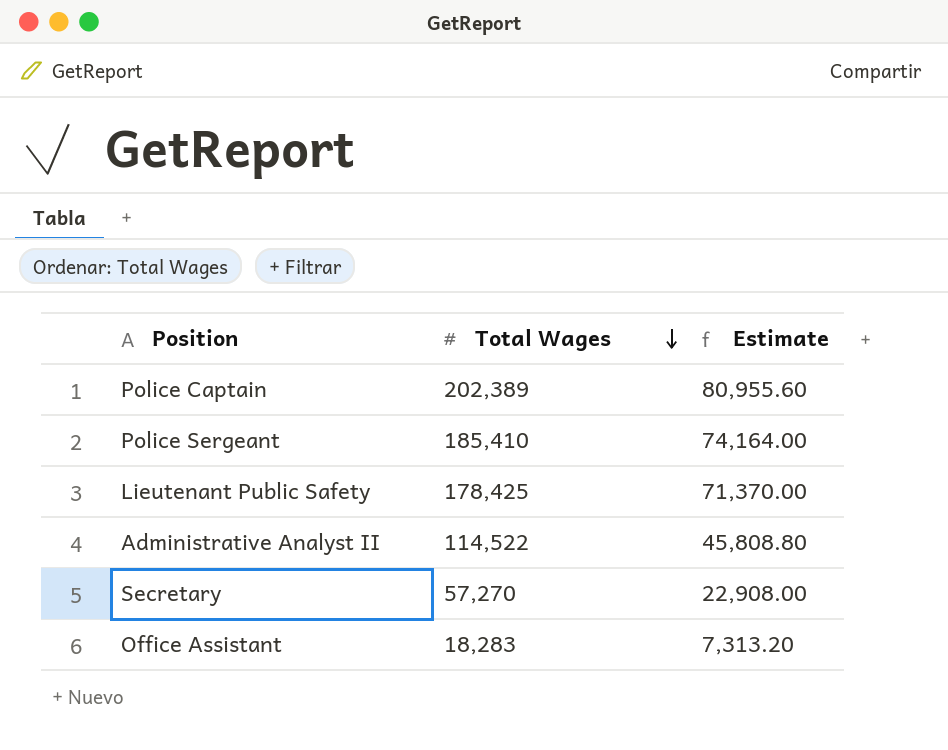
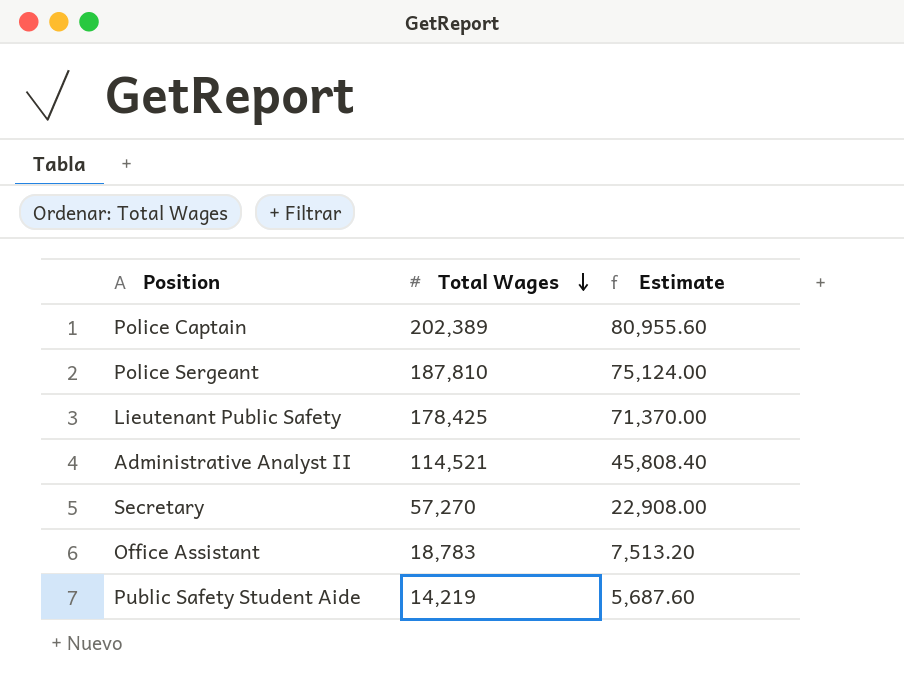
Police Sergeant | Total Wages: 185,410 -> 187,810
Police Sergeant | Estimate: 74,164.00 -> 75,124.00
Administrative Analyst II | Total Wages: 114,522 -> 114,521
Administrative Analyst II | Estimate: 45,808.80 -> 45,808.40
Office Assistant | Total Wages: 18,283 -> 18,783
Office Assistant | Estimate: 7,313.20 -> 7,513.20
row Public Safety Student Aide: none -> 14,219 | 5,687.60

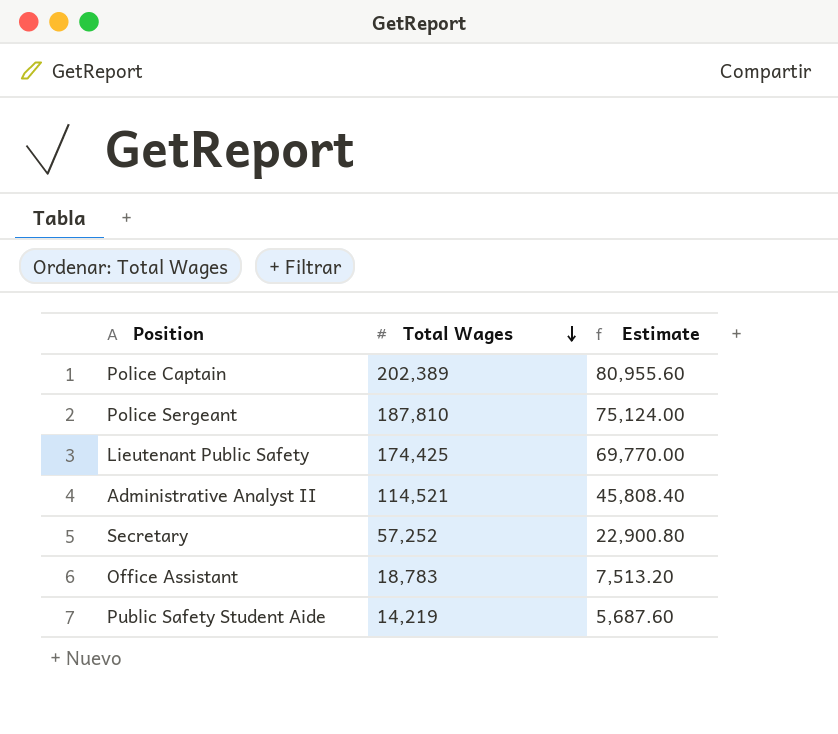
Lieutenant Public Safety | Total Wages: 178,425 -> 174,425
Lieutenant Public Safety | Estimate: 71,370.00 -> 69,770.00
Secretary | Total Wages: 57,270 -> 57,252
Secretary | Estimate: 22,908.00 -> 22,900.80

